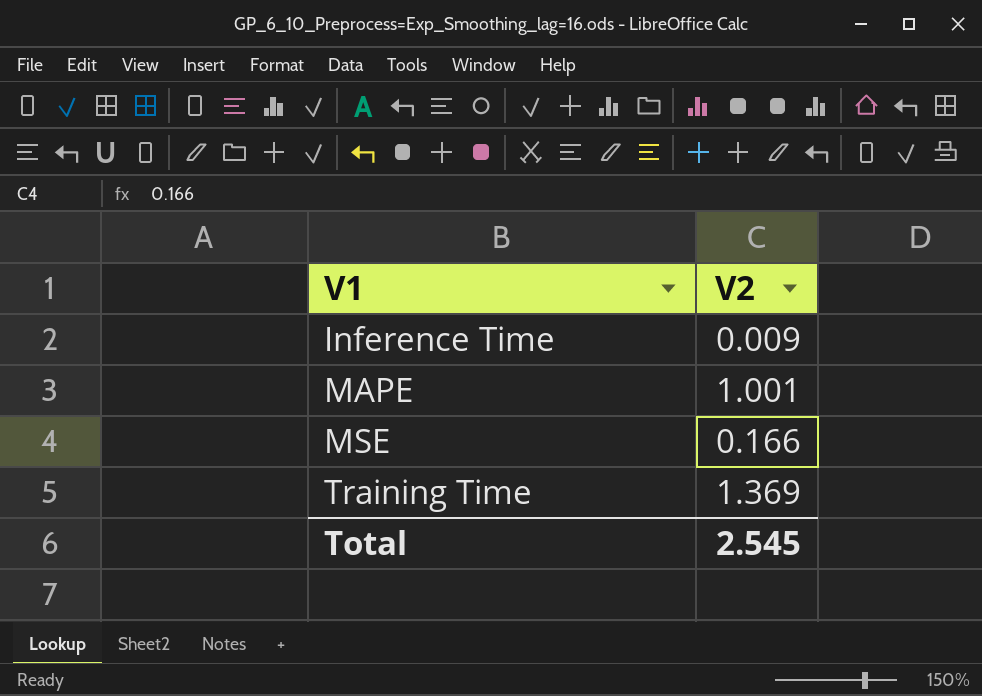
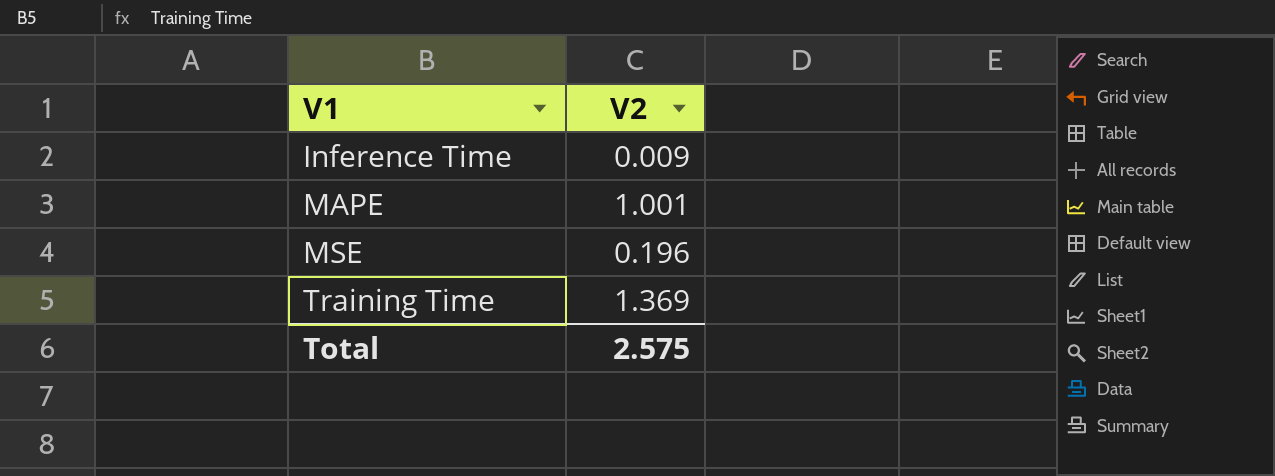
MSE | V2: 0.166 -> 0.196
Total | V2: 2.545 -> 2.575

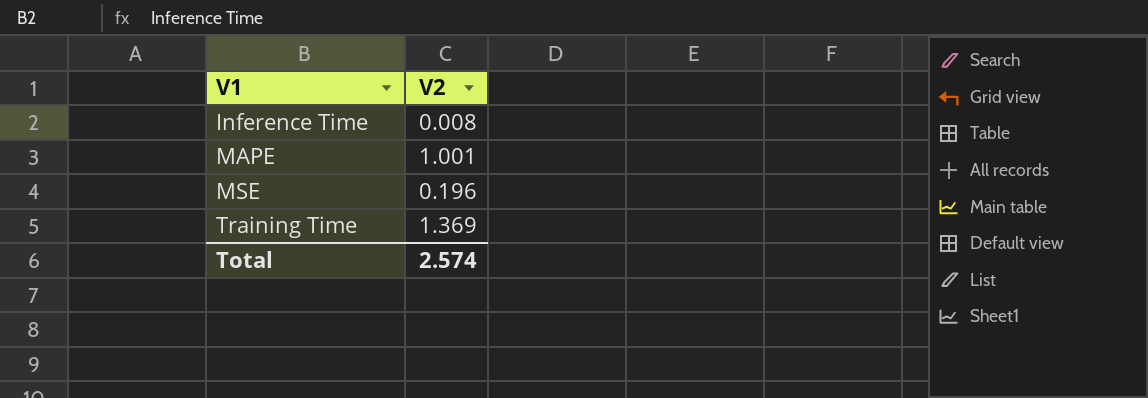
Inference Time | V2: 0.009 -> 0.008
Total | V2: 2.575 -> 2.574

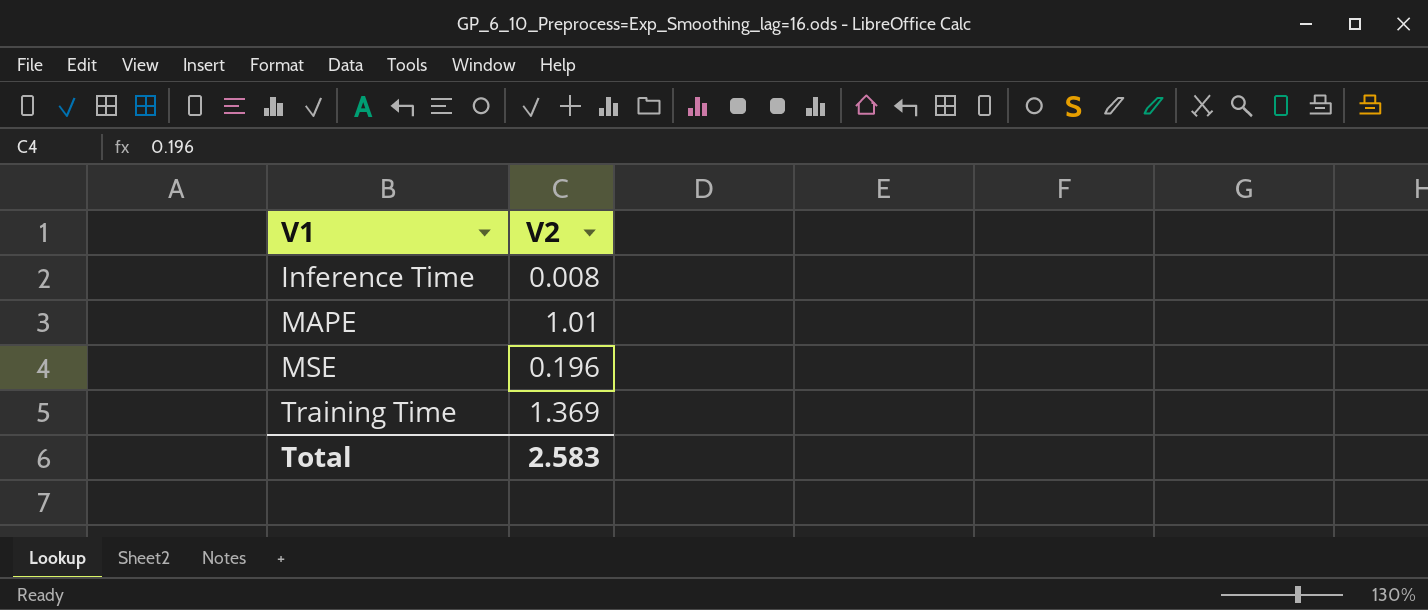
MAPE | V2: 1.001 -> 1.01
Total | V2: 2.574 -> 2.583

